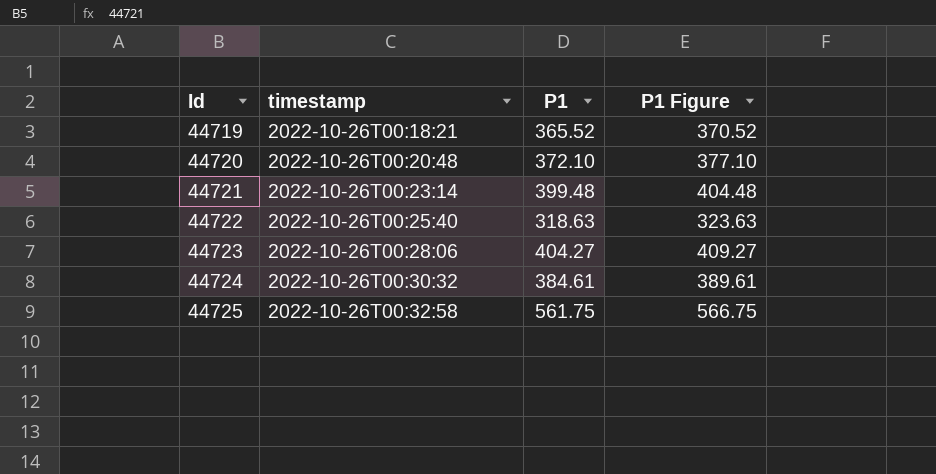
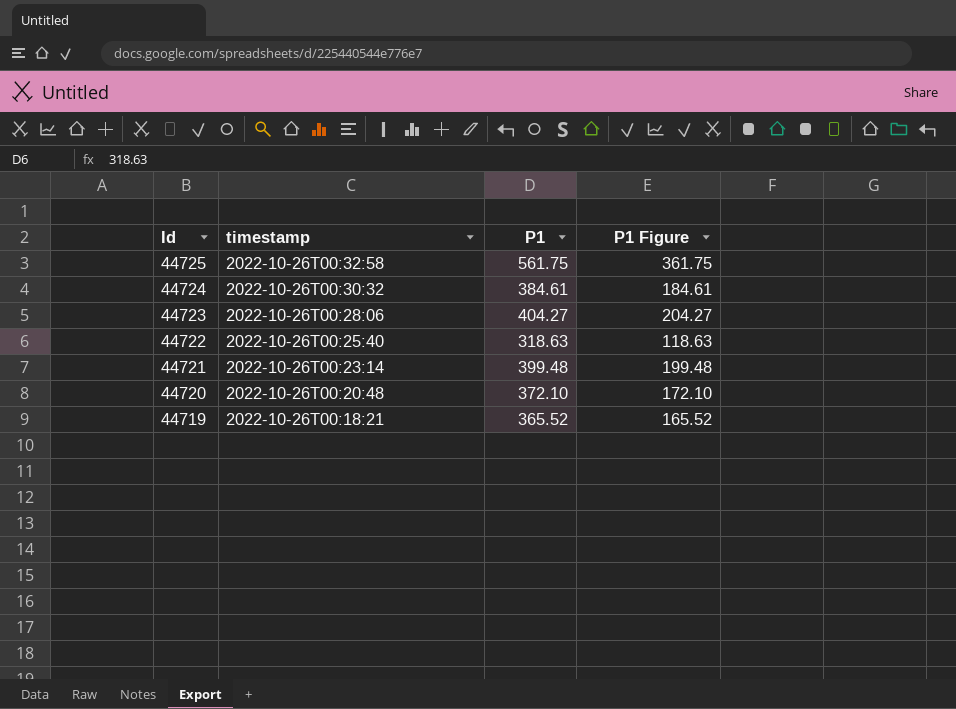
row order: Id ascending -> Id descending
column P1 Figure | formula: [P1] + 5 -> [P1] - 200

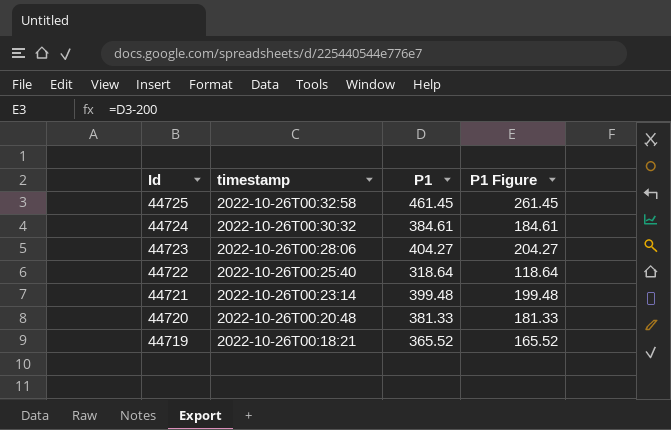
44725 | P1: 561.75 -> 461.45
44725 | P1 Figure: 361.75 -> 261.45
44722 | P1: 318.63 -> 318.64
44722 | P1 Figure: 118.63 -> 118.64
44720 | P1: 372.10 -> 381.33
44720 | P1 Figure: 172.10 -> 181.33

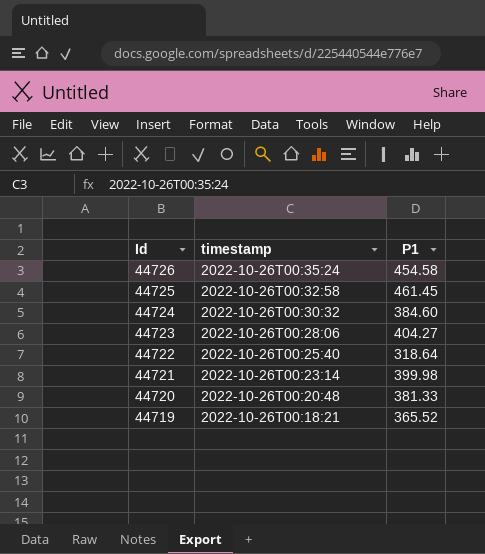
column P1 Figure | formula: [P1] - 200 -> none
row 44726: none -> 2022-10-26T00:35:24 | 454.58
44724 | P1: 384.61 -> 384.60
44721 | P1: 399.48 -> 399.98

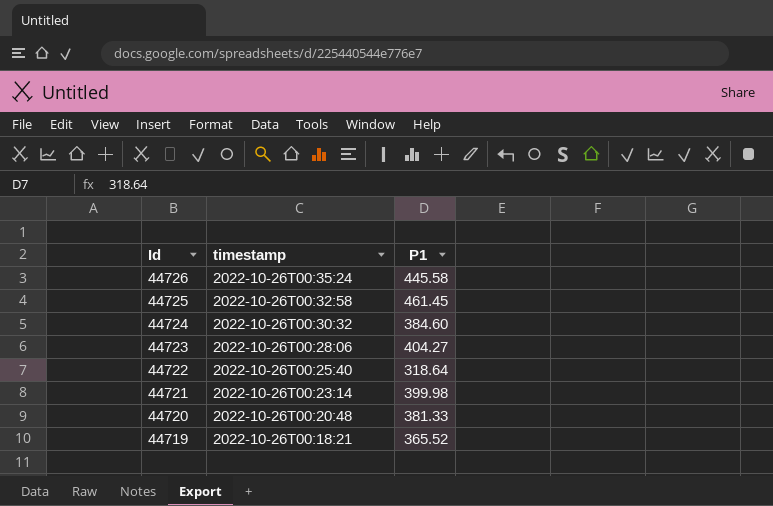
44726 | P1: 454.58 -> 445.58

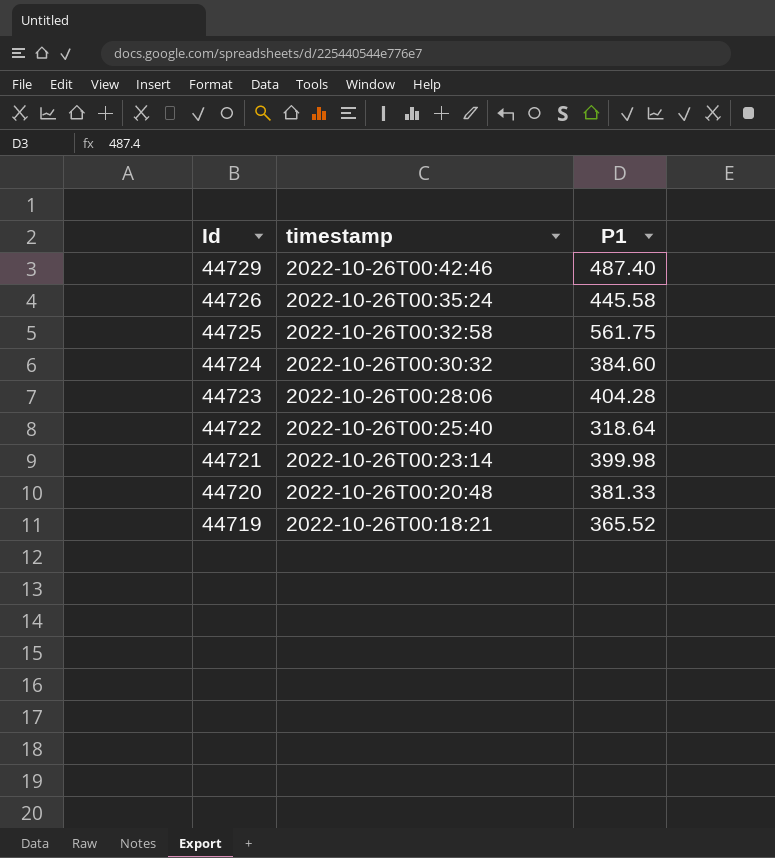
row 44729: none -> 2022-10-26T00:42:46 | 487.40
44725 | P1: 461.45 -> 561.75
44723 | P1: 404.27 -> 404.28

